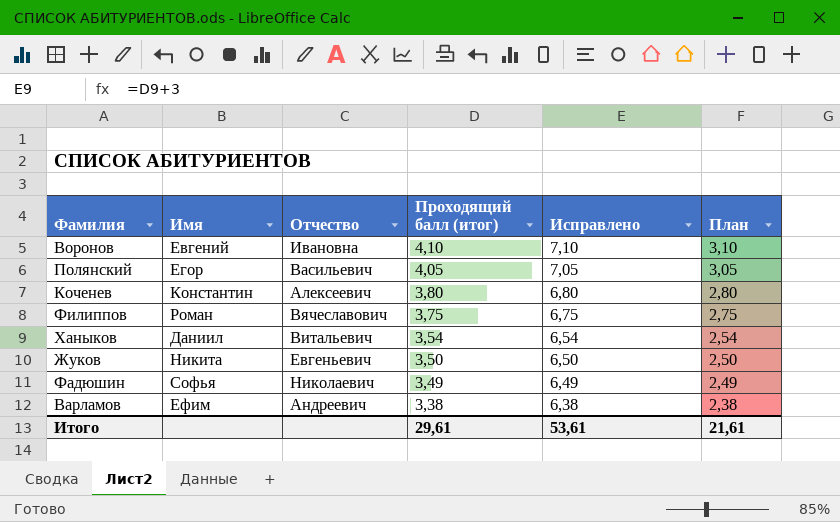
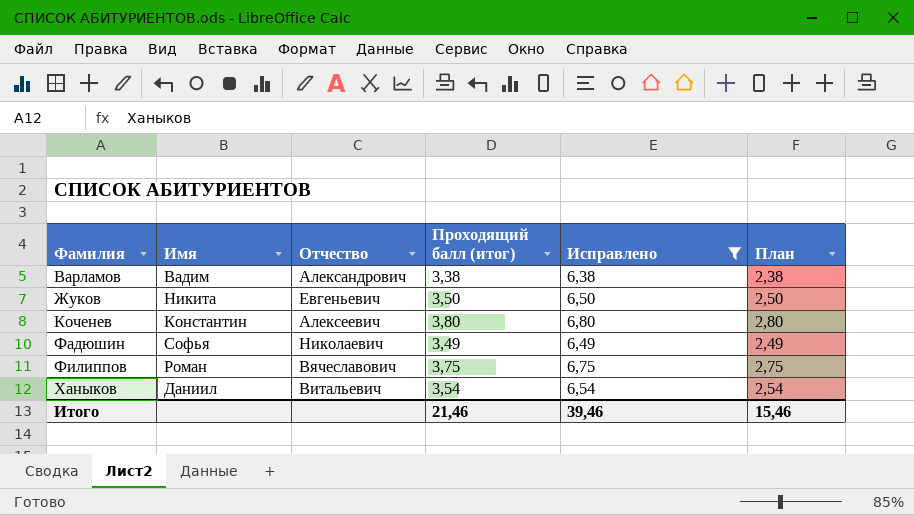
filter: none -> Исправлено <= 6,80
row order: Проходящий балл (итог) descending -> Фамилия ascending
Варламов | Имя: Ефим -> Вадим
Варламов | Отчество: Андреевич -> Александрович
Итого | Проходящий балл (итог): 29,61 -> 21,46
Итого | Исправлено: 53,61 -> 39,46
Итого | План: 21,61 -> 15,46

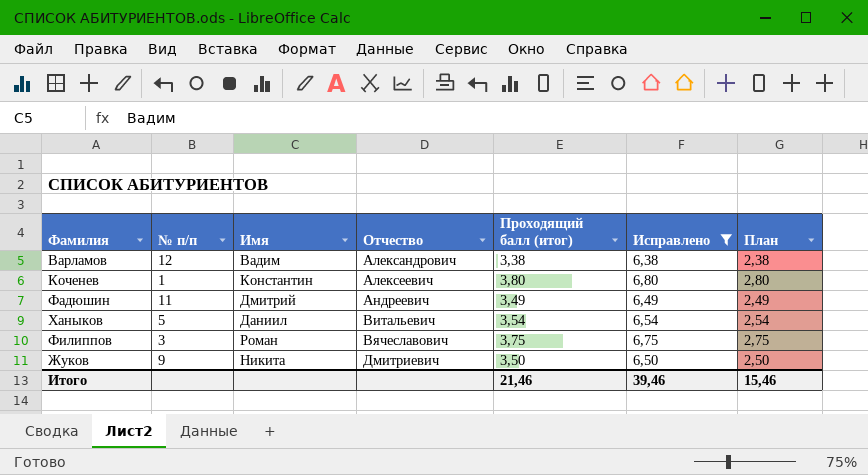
row order: Фамилия ascending -> Отчество ascending
column № п/п | position: none -> 2
Фадюшин | Имя: Софья -> Дмитрий
Фадюшин | Отчество: Николаевич -> Андреевич
Жуков | Отчество: Евгеньевич -> Дмитриевич

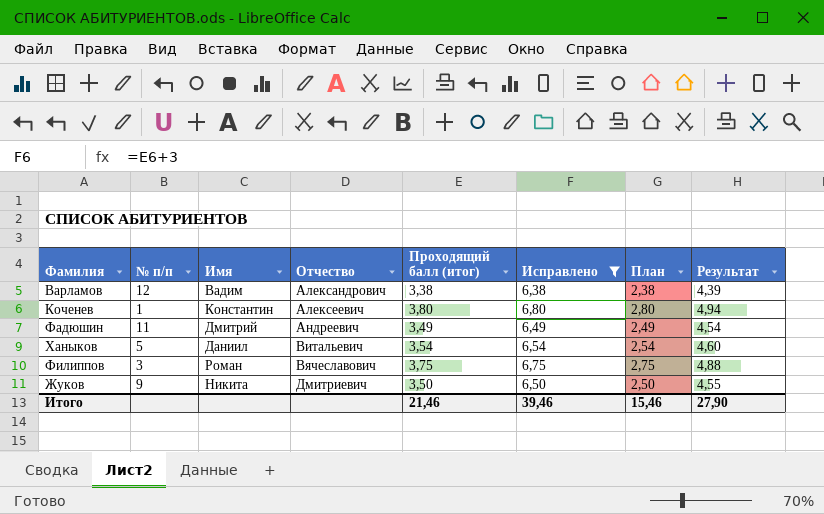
column Результат | formula: none -> [Проходящий балл (итог)] * 1,3

